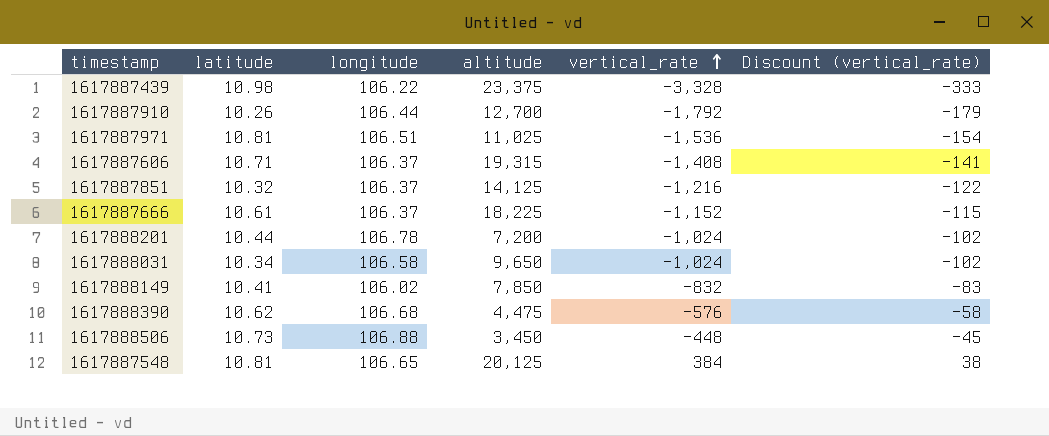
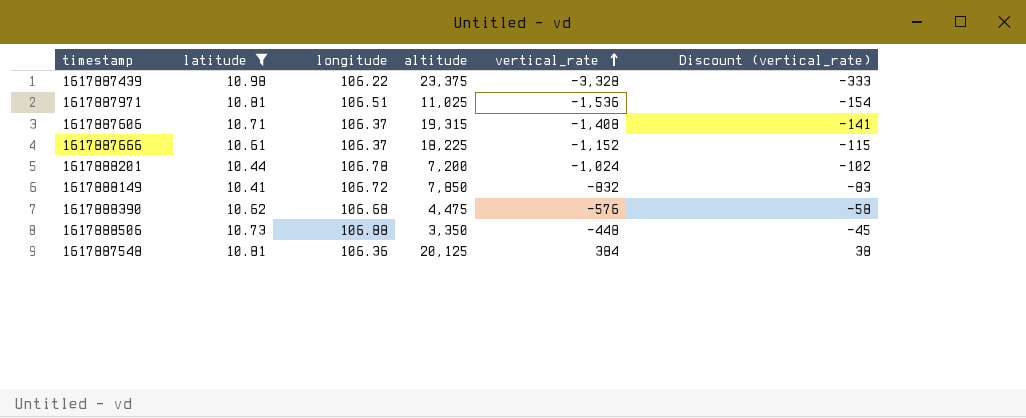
filter: none -> latitude >= 10.41
1617888149 | longitude: 106.02 -> 106.72
1617888506 | altitude: 3,450 -> 3,350
1617887548 | longitude: 106.65 -> 106.36

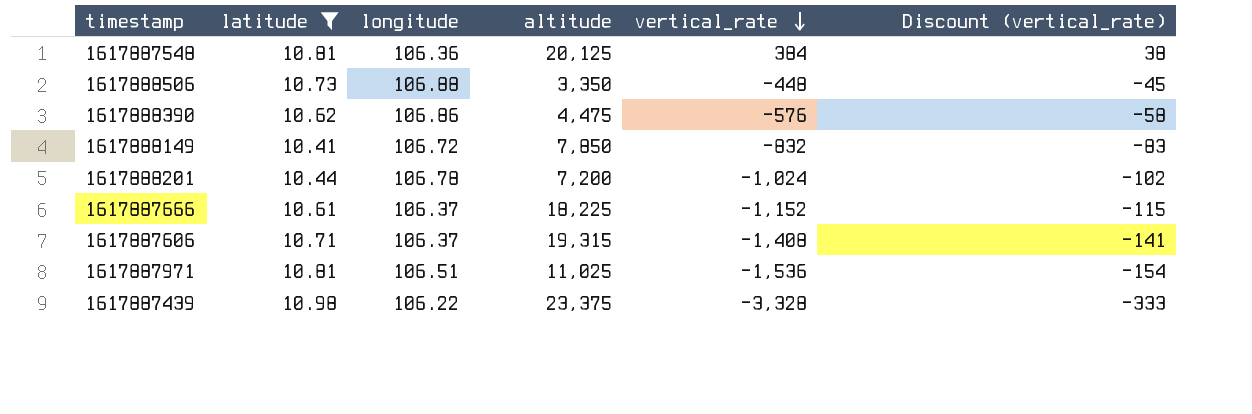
row order: vertical_rate ascending -> vertical_rate descending
1617888390 | longitude: 106.68 -> 106.86

